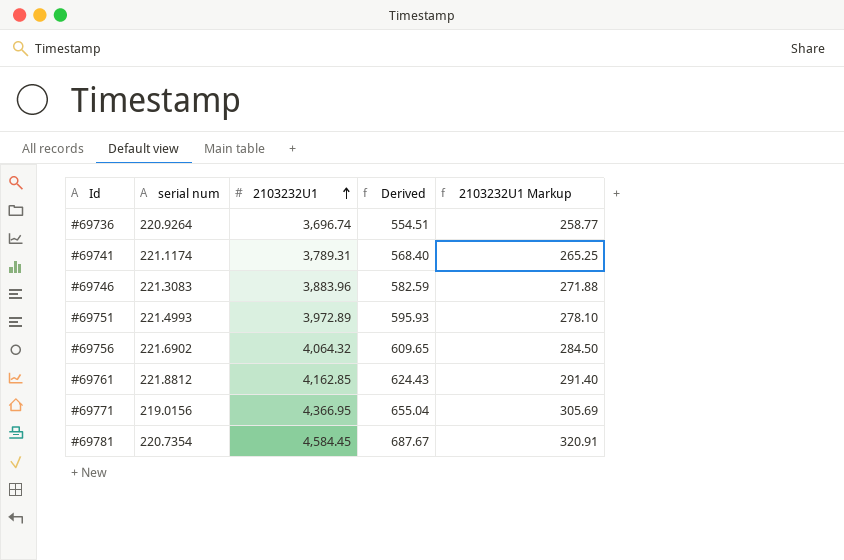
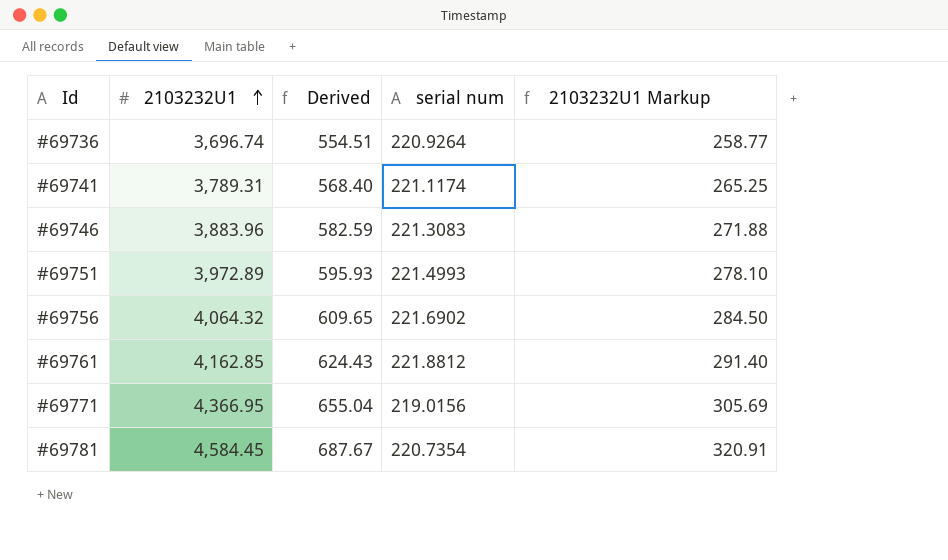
column serial num | position: 2 -> 4

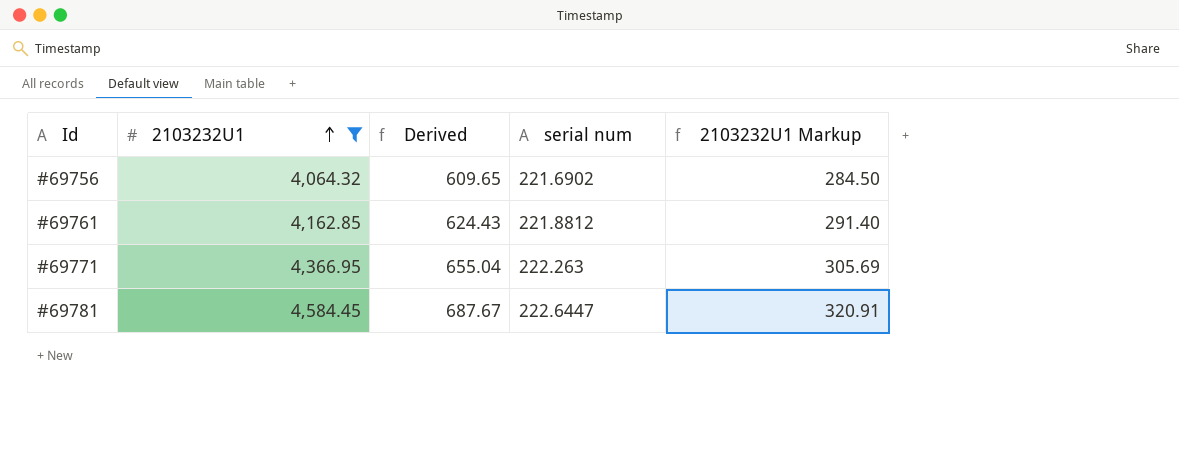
filter: none -> 2103232U1 >= 4,064.32
#69771 | serial num: 219.0156 -> 222.263
#69781 | serial num: 220.7354 -> 222.6447

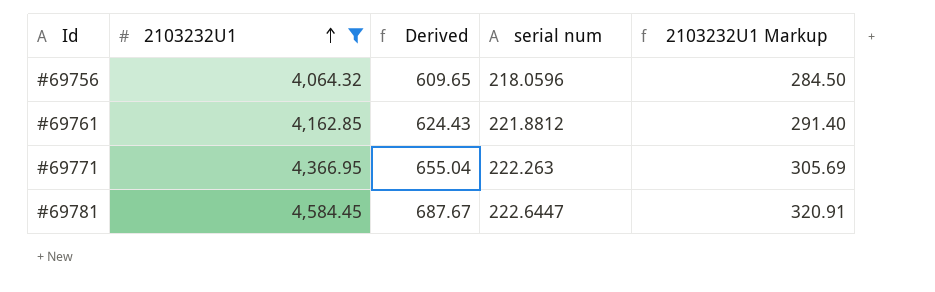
#69756 | serial num: 221.6902 -> 218.0596

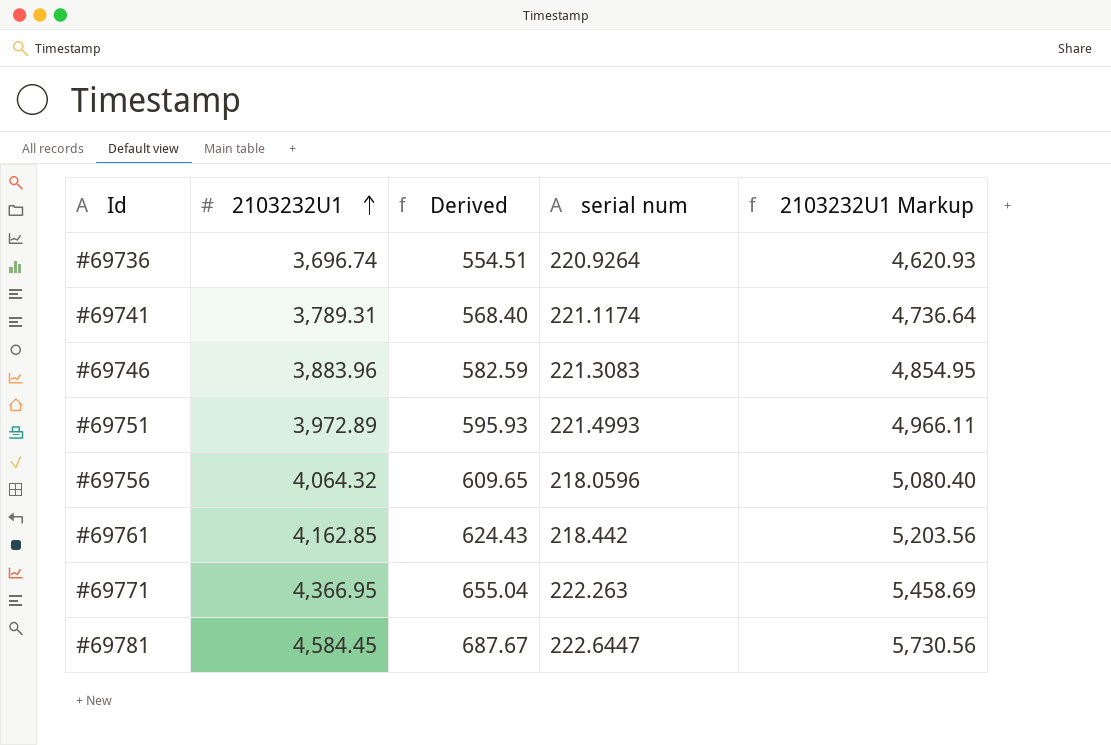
filter: 2103232U1 >= 4,064.32 -> none
column 2103232U1 Markup | formula: [2103232U1] * 0.07 -> [2103232U1] * 1.25
#69761 | serial num: 221.8812 -> 218.442

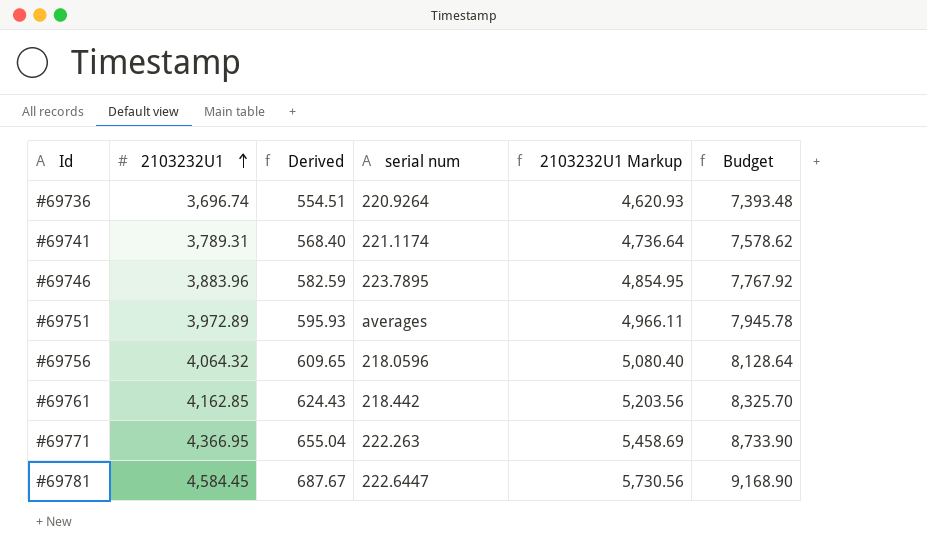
column Budget | formula: none -> [2103232U1] * 2
#69746 | serial num: 221.3083 -> 223.7895
#69751 | serial num: 221.4993 -> averages

